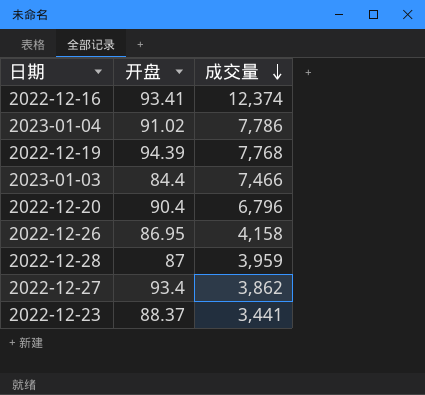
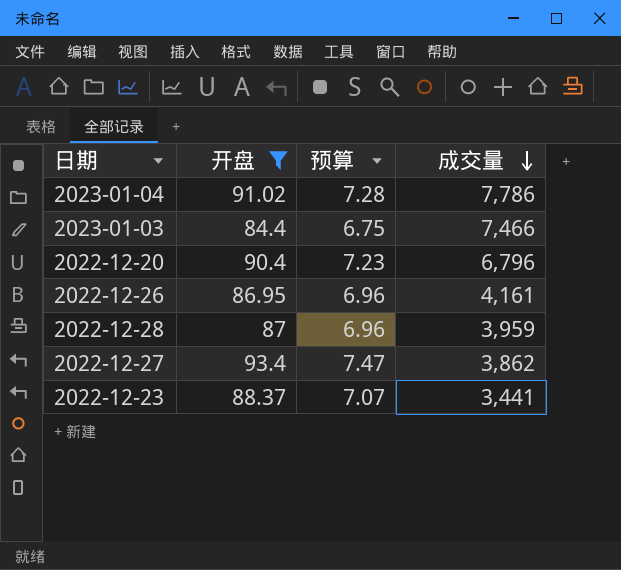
filter: none -> 开盘 <= 93.4
column 预算 | formula: none -> [开盘] * 0.08
2022-12-26 | 成交量: 4,158 -> 4,161

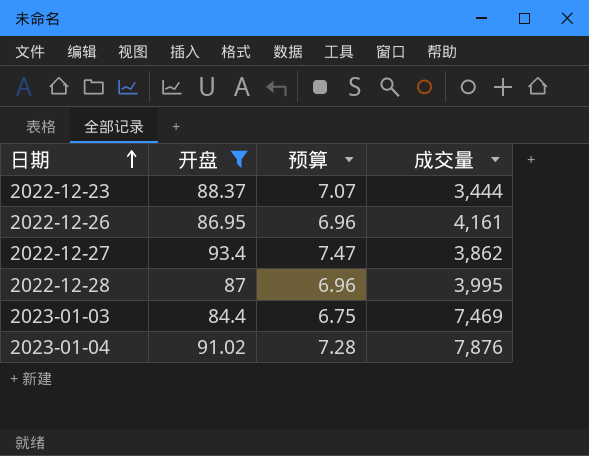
row order: 成交量 descending -> 日期 ascending
row 2022-12-20: 90.4 | 7.23 | 6,796 -> none
2022-12-23 | 成交量: 3,441 -> 3,444
2022-12-28 | 成交量: 3,959 -> 3,995
2023-01-03 | 成交量: 7,466 -> 7,469
2023-01-04 | 成交量: 7,786 -> 7,876

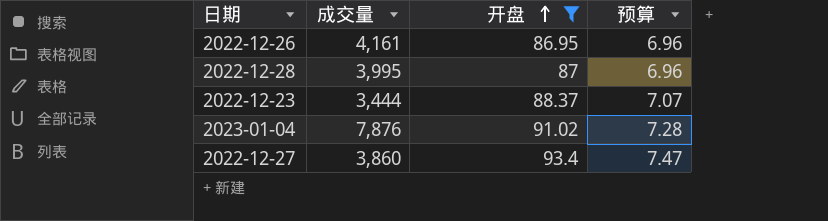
row order: 日期 ascending -> 开盘 ascending
column 成交量 | position: 4 -> 2
row 2023-01-03: 84.4 | 6.75 | 7,469 -> none
2022-12-27 | 成交量: 3,862 -> 3,860

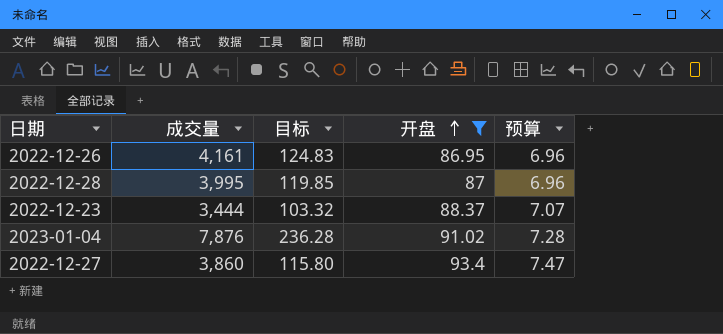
column 目标 | formula: none -> [成交量] * 0.03

